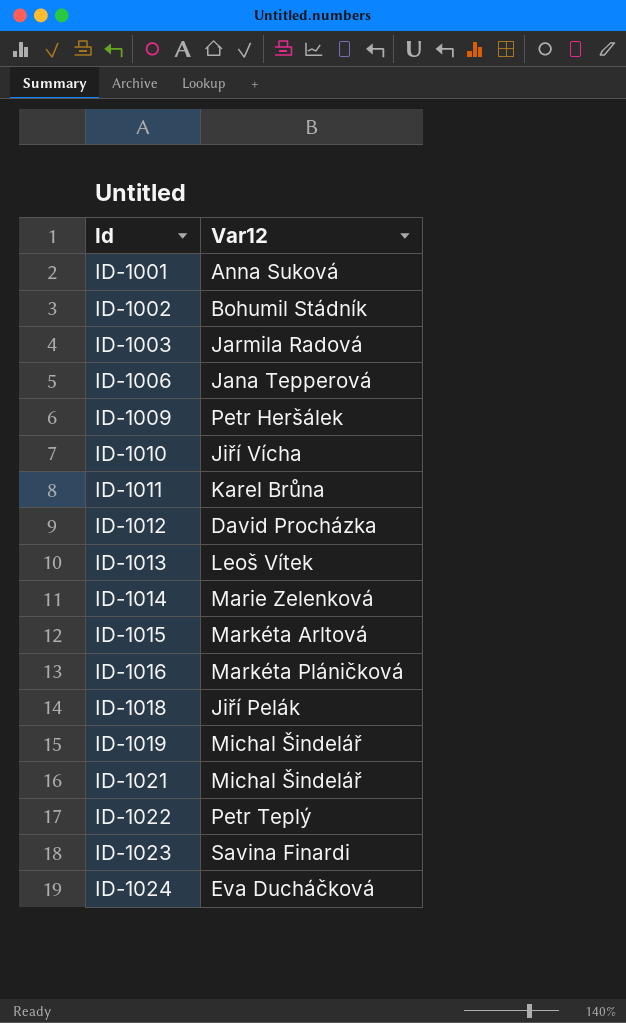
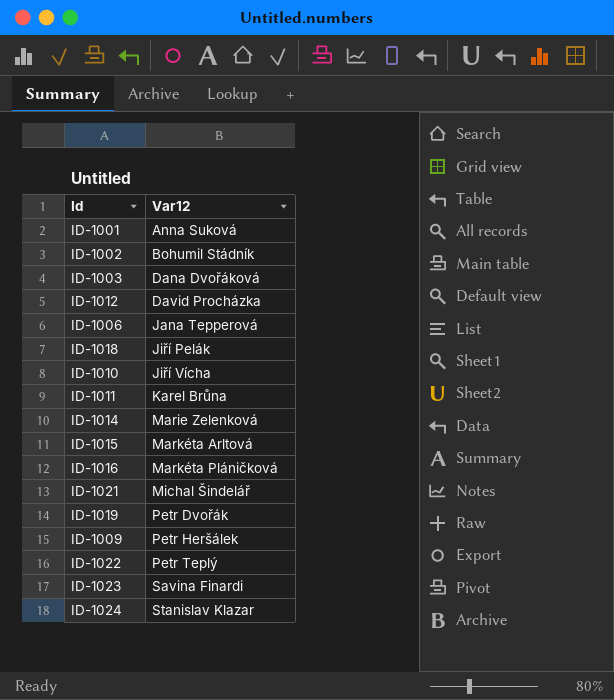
row order: Id ascending -> Var12 ascending
row ID-1013: Leoš Vítek -> none
ID-1003 | Var12: Jarmila Radová -> Dana Dvořáková
ID-1019 | Var12: Michal Šindelář -> Petr Dvořák
ID-1024 | Var12: Eva Ducháčková -> Stanislav Klazar

